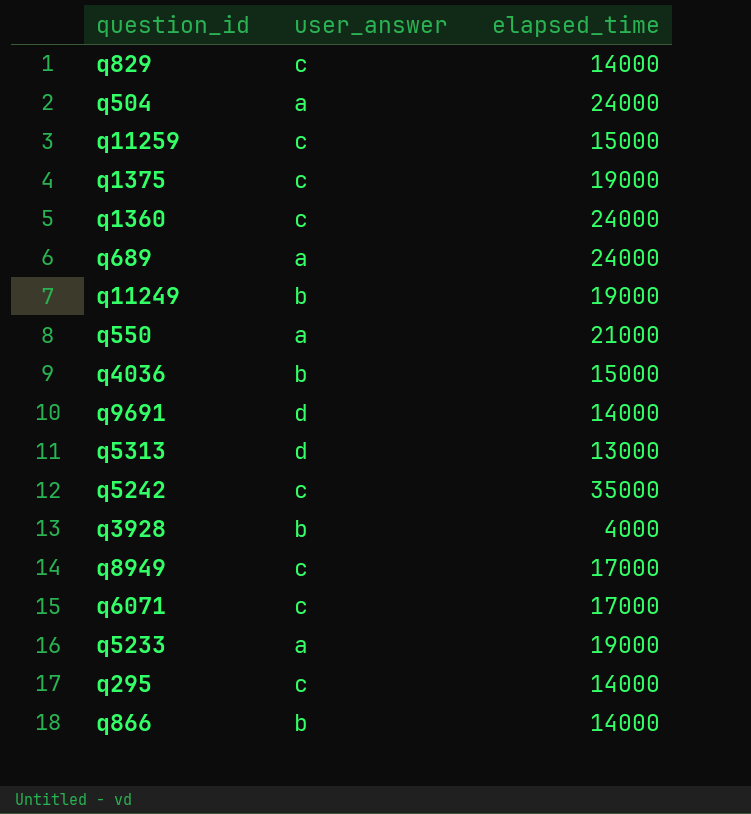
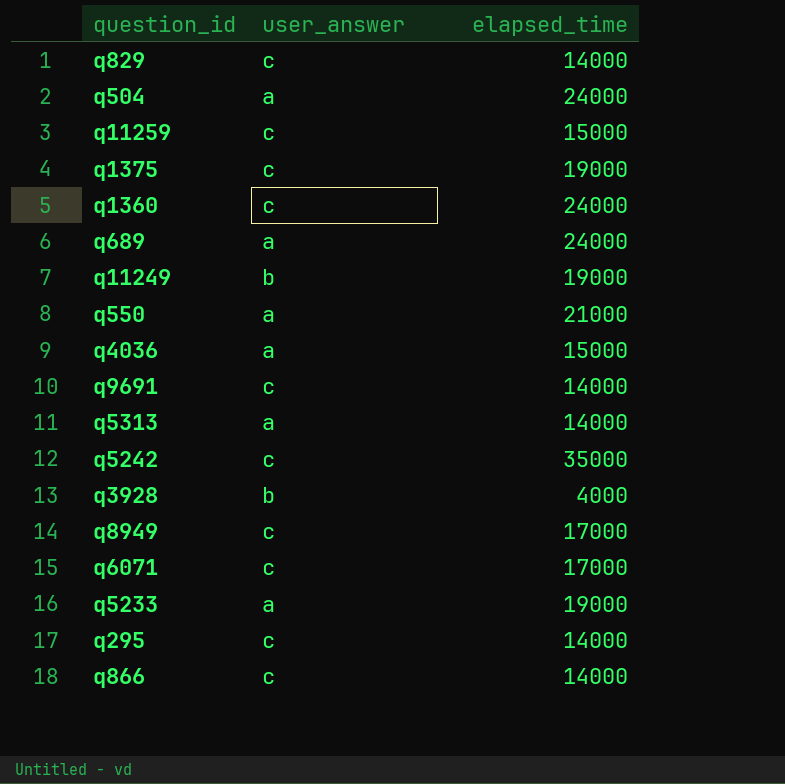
q4036 | user_answer: b -> a
q9691 | user_answer: d -> c
q5313 | user_answer: d -> a
q5313 | elapsed_time: 13000 -> 14000
q866 | user_answer: b -> c

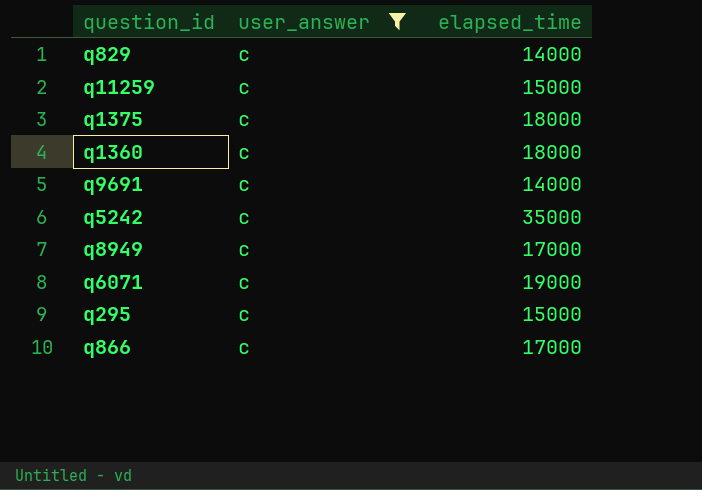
filter: none -> user_answer = c
q1375 | elapsed_time: 19000 -> 18000
q1360 | elapsed_time: 24000 -> 18000
q6071 | elapsed_time: 17000 -> 19000
q295 | elapsed_time: 14000 -> 15000
q866 | elapsed_time: 14000 -> 17000

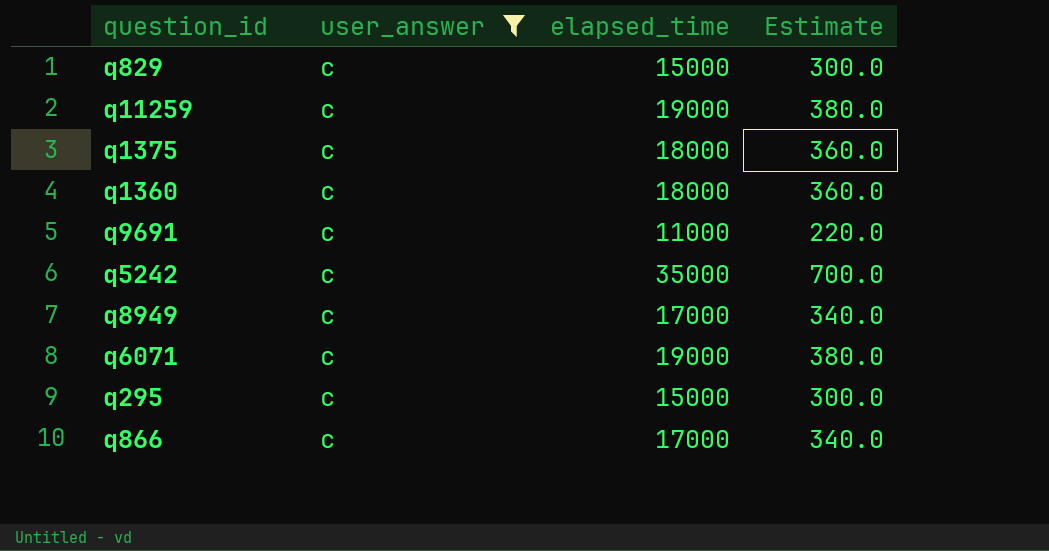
column Estimate | formula: none -> [elapsed_time] * 0.02
q829 | elapsed_time: 14000 -> 15000
q11259 | elapsed_time: 15000 -> 19000
q9691 | elapsed_time: 14000 -> 11000

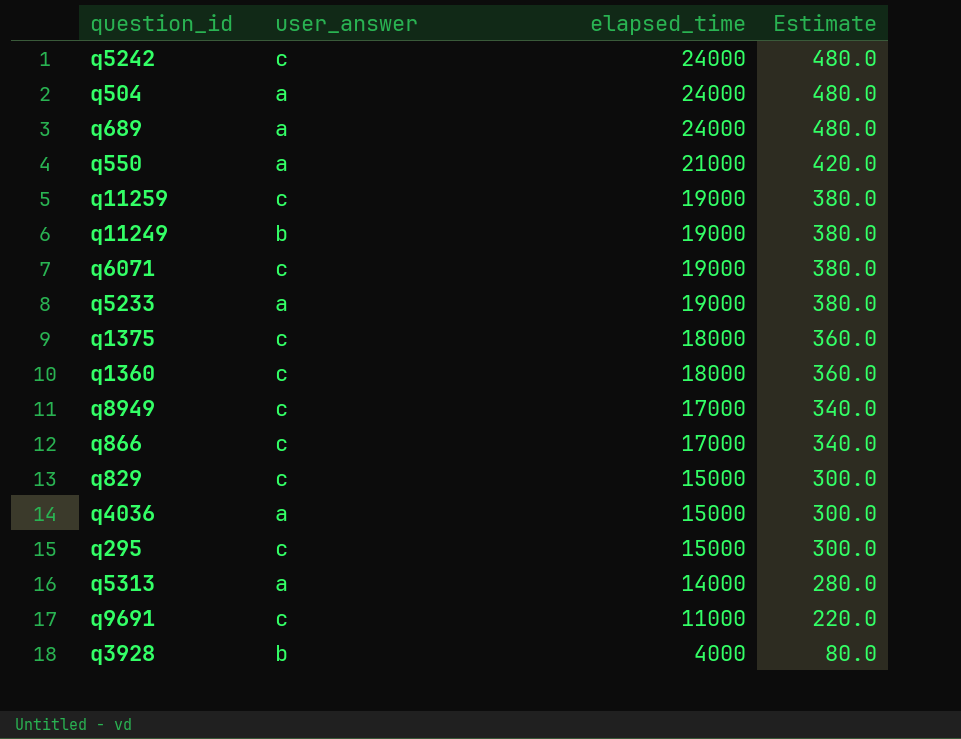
filter: user_answer = c -> none
row order: none -> elapsed_time descending
q5242 | elapsed_time: 35000 -> 24000
q5242 | Estimate: 700.0 -> 480.0

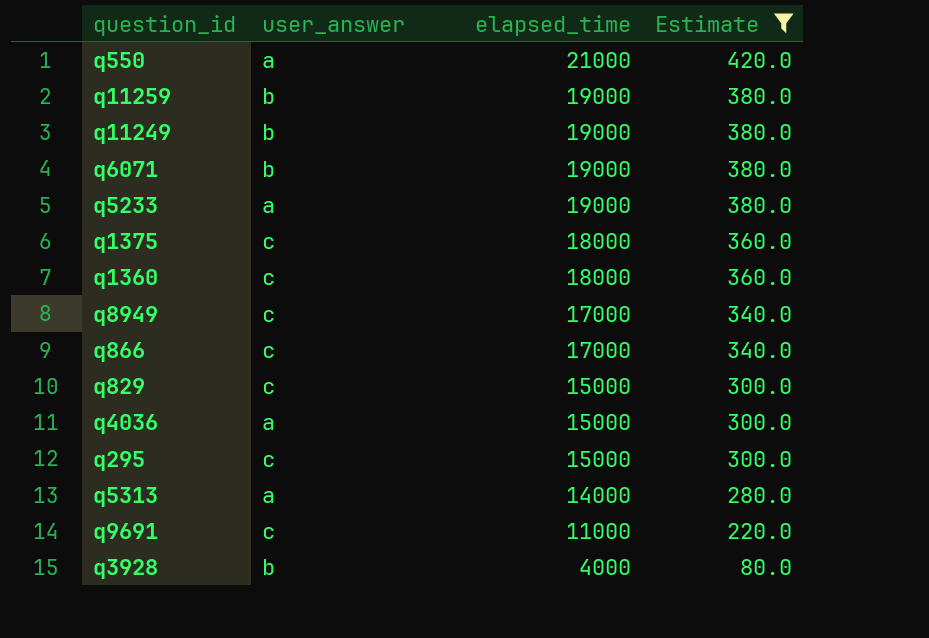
filter: none -> Estimate != 480.0
q11259 | user_answer: c -> b
q6071 | user_answer: c -> b

